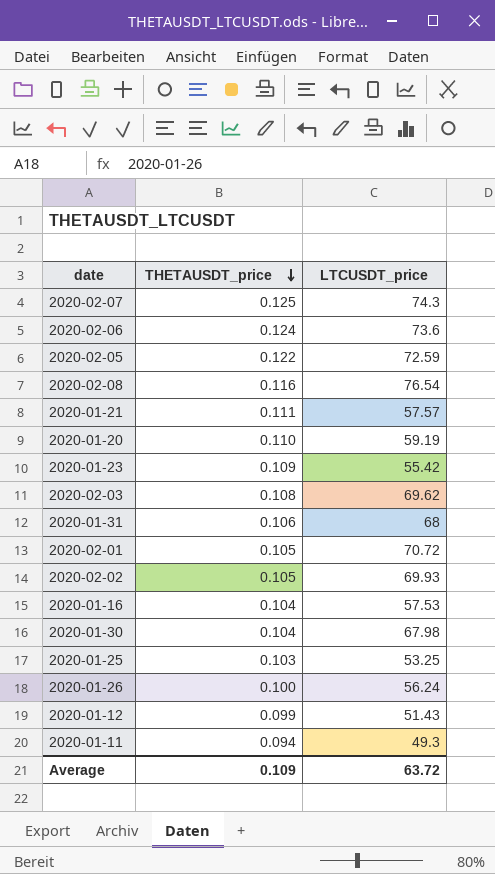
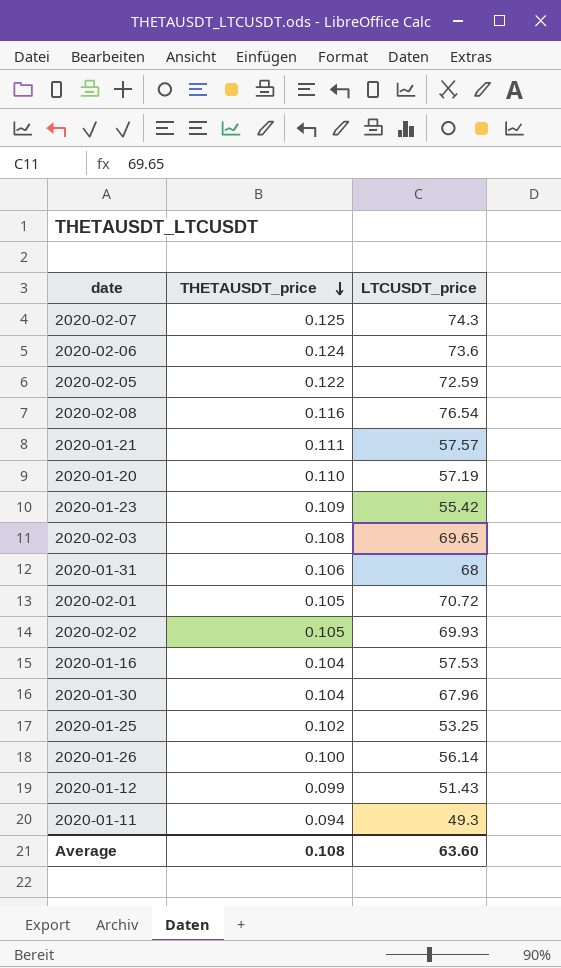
2020-01-20 | LTCUSDT_price: 59.19 -> 57.19
2020-02-03 | LTCUSDT_price: 69.62 -> 69.65
2020-01-30 | LTCUSDT_price: 67.98 -> 67.96
2020-01-25 | THETAUSDT_price: 0.103 -> 0.102
2020-01-26 | LTCUSDT_price: 56.24 -> 56.14
Average | THETAUSDT_price: 0.109 -> 0.108
Average | LTCUSDT_price: 63.72 -> 63.60

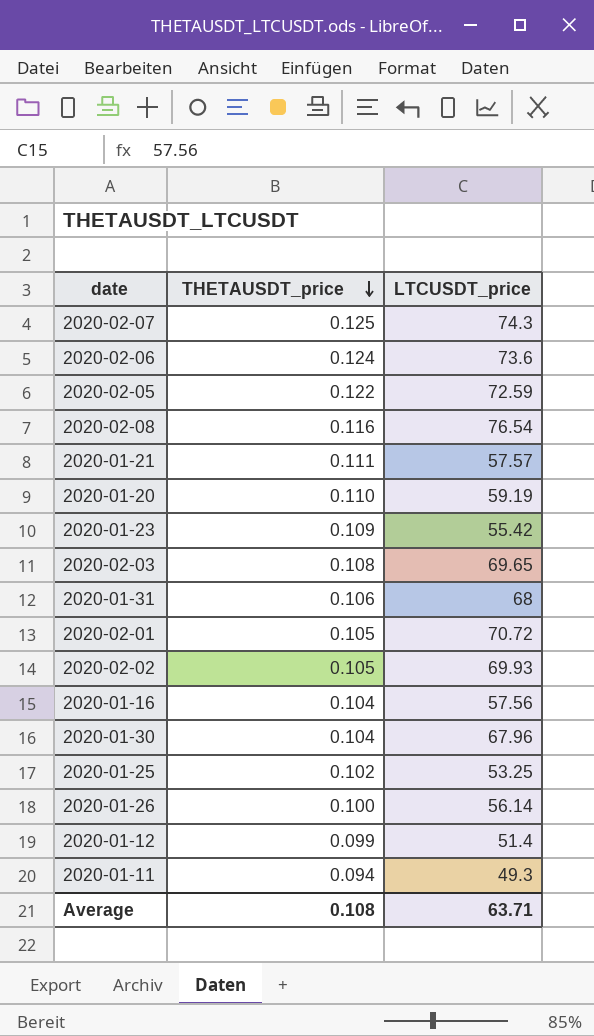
2020-01-20 | LTCUSDT_price: 57.19 -> 59.19
2020-01-16 | LTCUSDT_price: 57.53 -> 57.56
2020-01-12 | LTCUSDT_price: 51.43 -> 51.4
Average | LTCUSDT_price: 63.60 -> 63.71

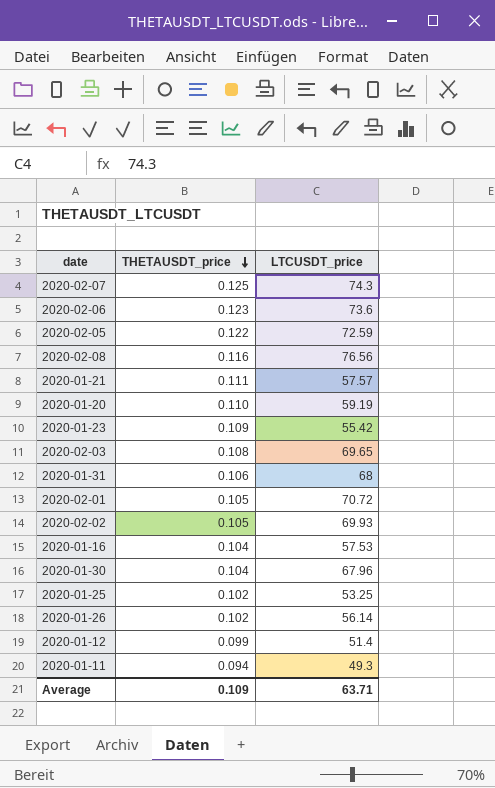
2020-02-06 | THETAUSDT_price: 0.124 -> 0.123
2020-02-08 | LTCUSDT_price: 76.54 -> 76.56
2020-01-16 | LTCUSDT_price: 57.56 -> 57.53
2020-01-26 | THETAUSDT_price: 0.100 -> 0.102
Average | THETAUSDT_price: 0.108 -> 0.109

